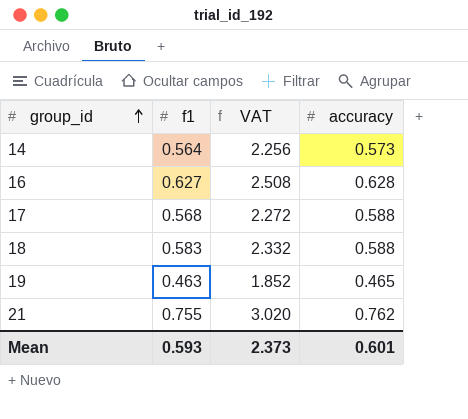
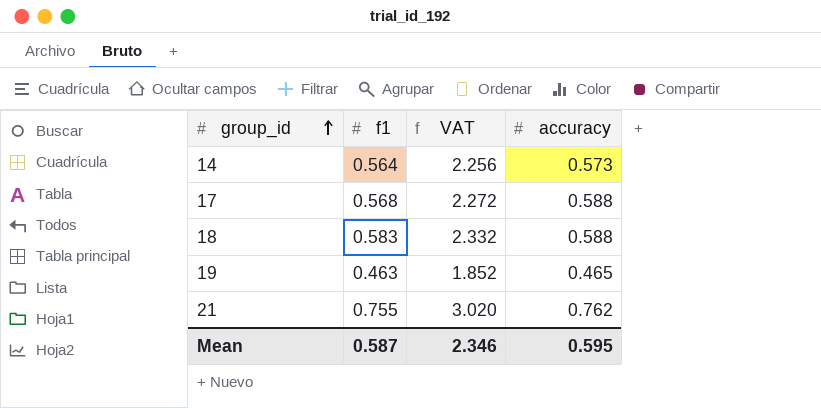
row 16: 0.627 | 2.508 | 0.628 -> none
Mean | f1: 0.593 -> 0.587
Mean | VAT: 2.373 -> 2.346
Mean | accuracy: 0.601 -> 0.595

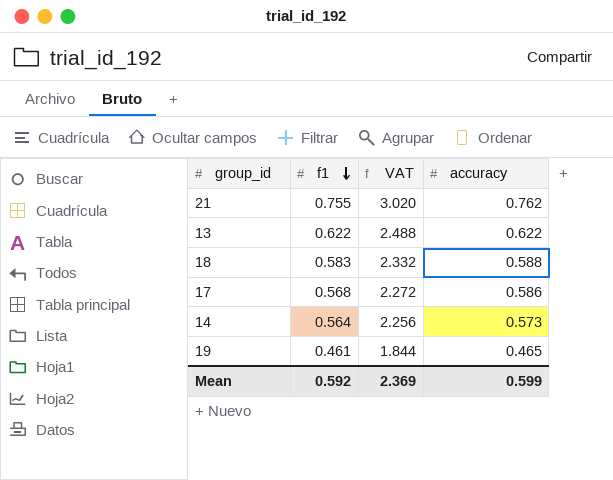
row order: group_id ascending -> f1 descending
row 13: none -> 0.622 | 2.488 | 0.622
17 | accuracy: 0.588 -> 0.586
19 | f1: 0.463 -> 0.461
19 | VAT: 1.852 -> 1.844
Mean | f1: 0.587 -> 0.592
Mean | VAT: 2.346 -> 2.369
Mean | accuracy: 0.595 -> 0.599

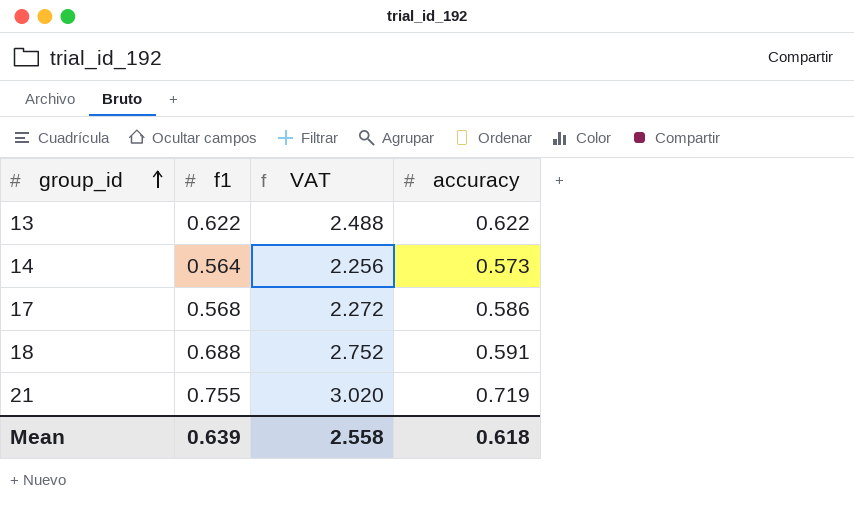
row order: f1 descending -> group_id ascending
row 19: 0.461 | 1.844 | 0.465 -> none
18 | f1: 0.583 -> 0.688
18 | VAT: 2.332 -> 2.752
18 | accuracy: 0.588 -> 0.591
21 | accuracy: 0.762 -> 0.719
Mean | f1: 0.592 -> 0.639
Mean | VAT: 2.369 -> 2.558
Mean | accuracy: 0.599 -> 0.618

